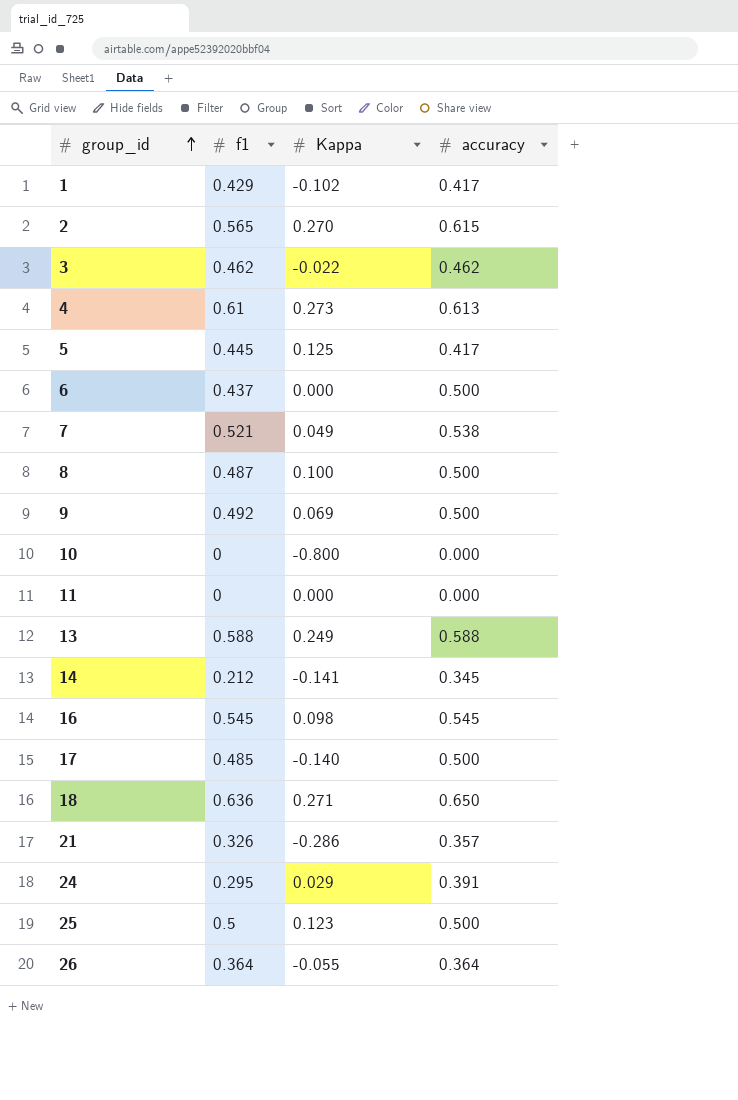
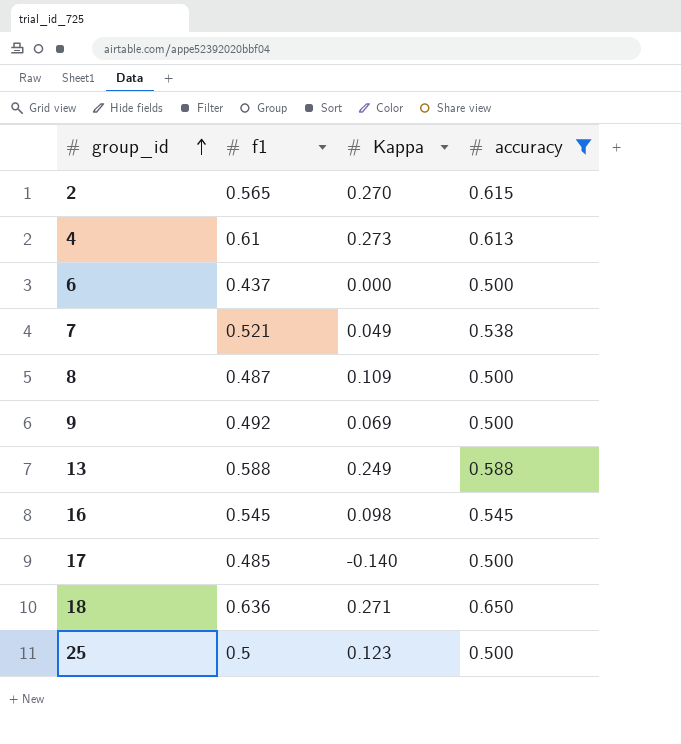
filter: none -> accuracy >= 0.500
8 | Kappa: 0.100 -> 0.109

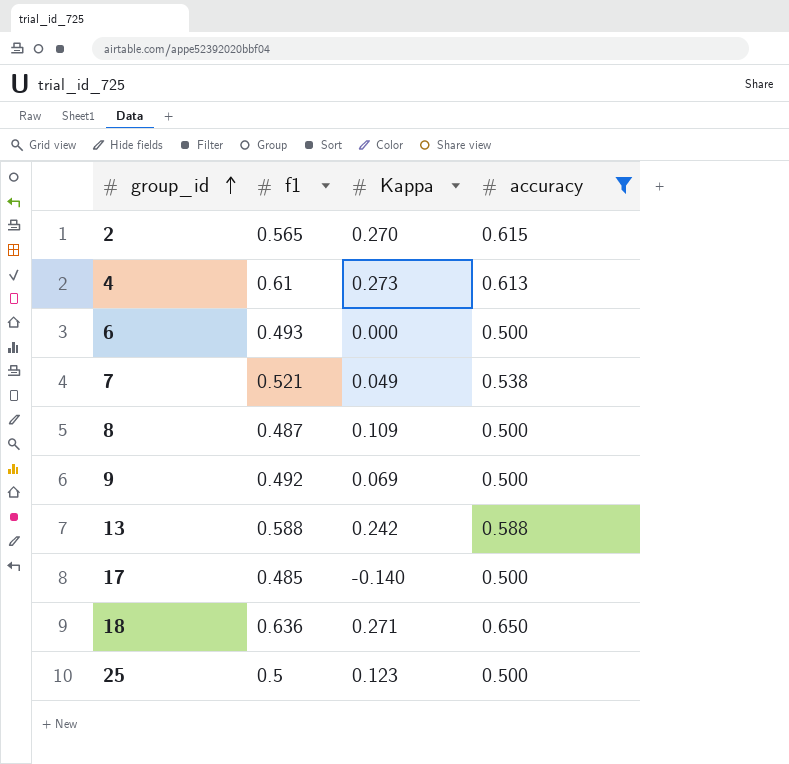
row 16: 0.545 | 0.098 | 0.545 -> none
6 | f1: 0.437 -> 0.493
13 | Kappa: 0.249 -> 0.242

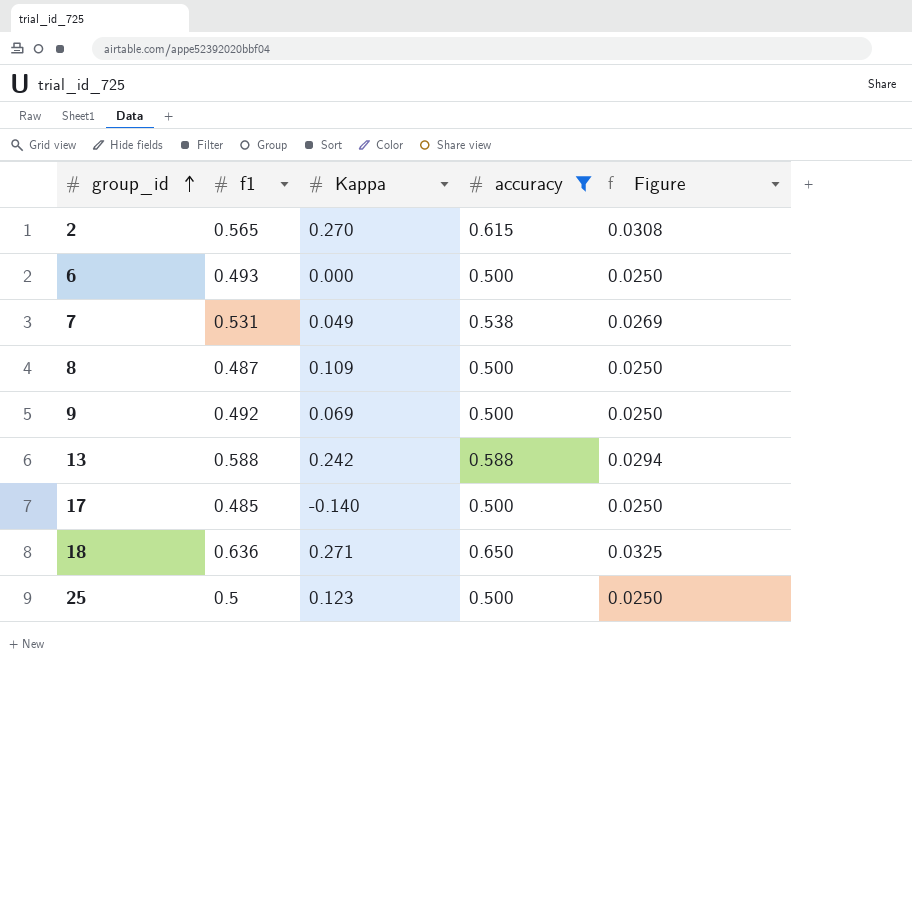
column Figure | formula: none -> [accuracy] * 0.05
row 4: 0.61 | 0.273 | 0.613 -> none
7 | f1: 0.521 -> 0.531

